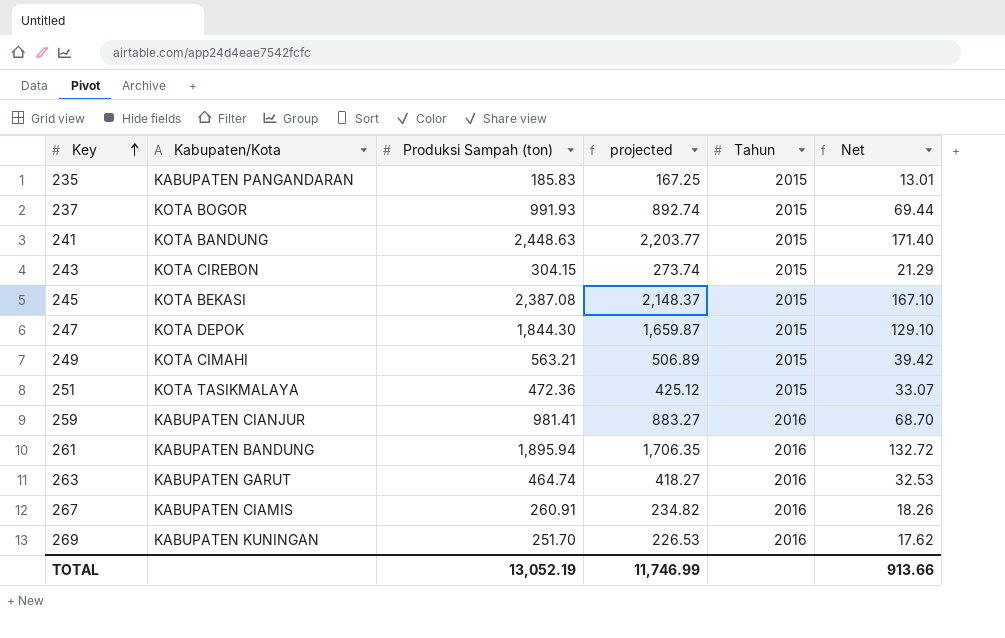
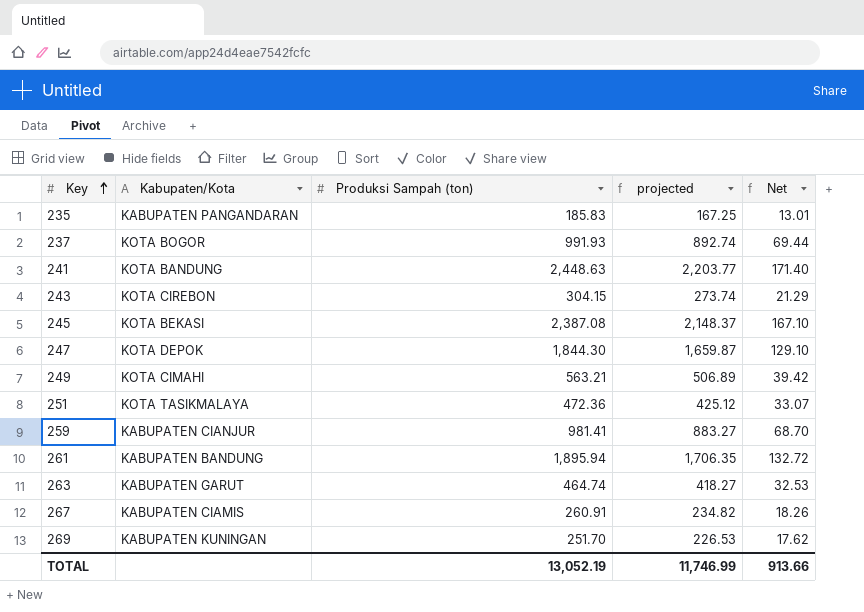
column Tahun | position: 5 -> none

